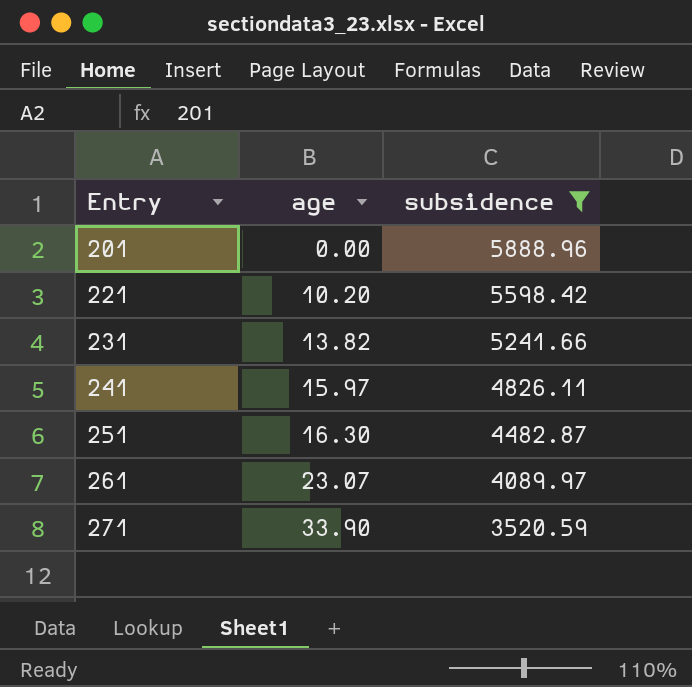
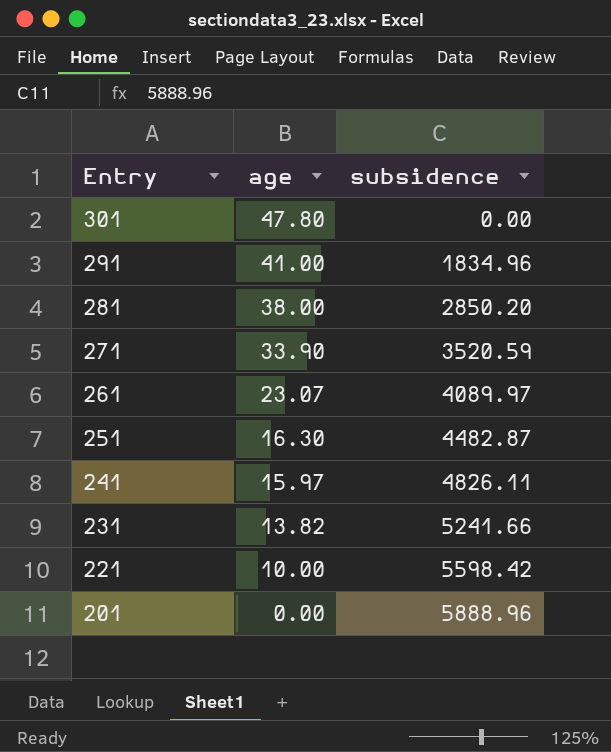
filter: subsidence >= 3520.59 -> none
row order: Entry ascending -> Entry descending
221 | age: 10.20 -> 10.00

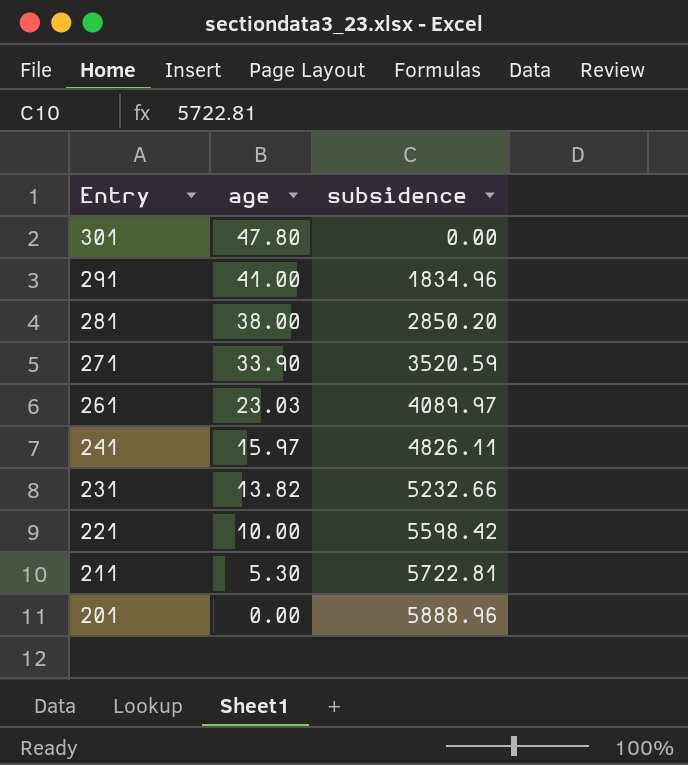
row 251: 16.30 | 4482.87 -> none
261 | age: 23.07 -> 23.03
231 | subsidence: 5241.66 -> 5232.66
row 211: none -> 5.30 | 5722.81

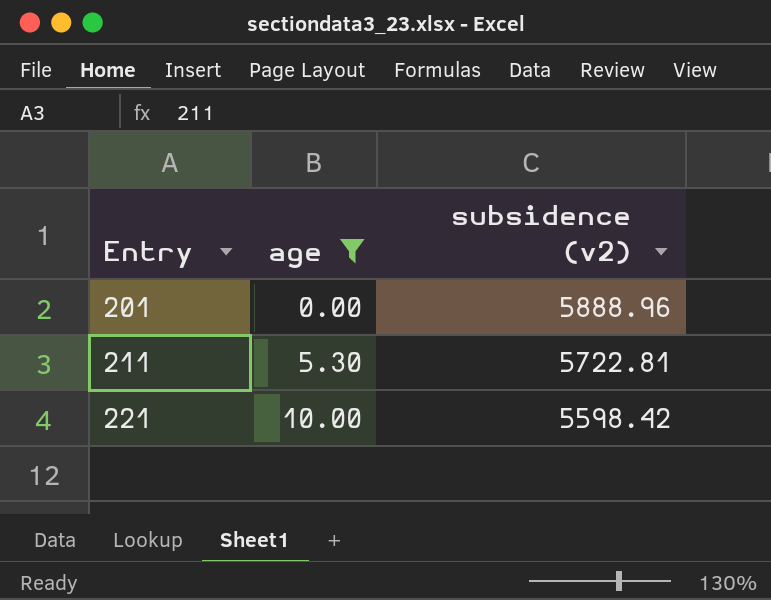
filter: none -> age <= 10.00
row order: Entry descending -> Entry ascending
column name: subsidence -> subsidence (v2)

